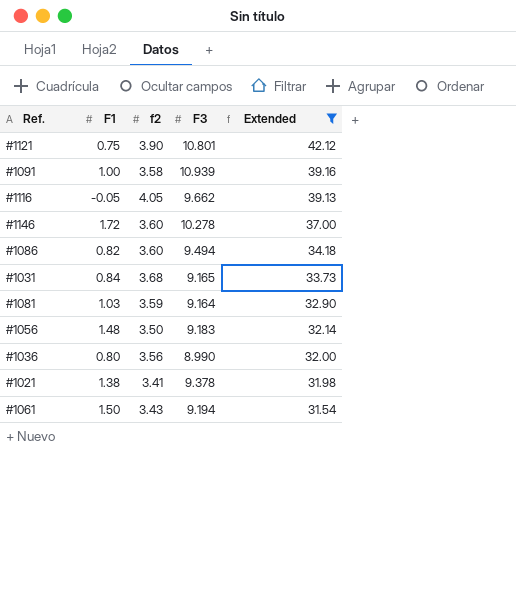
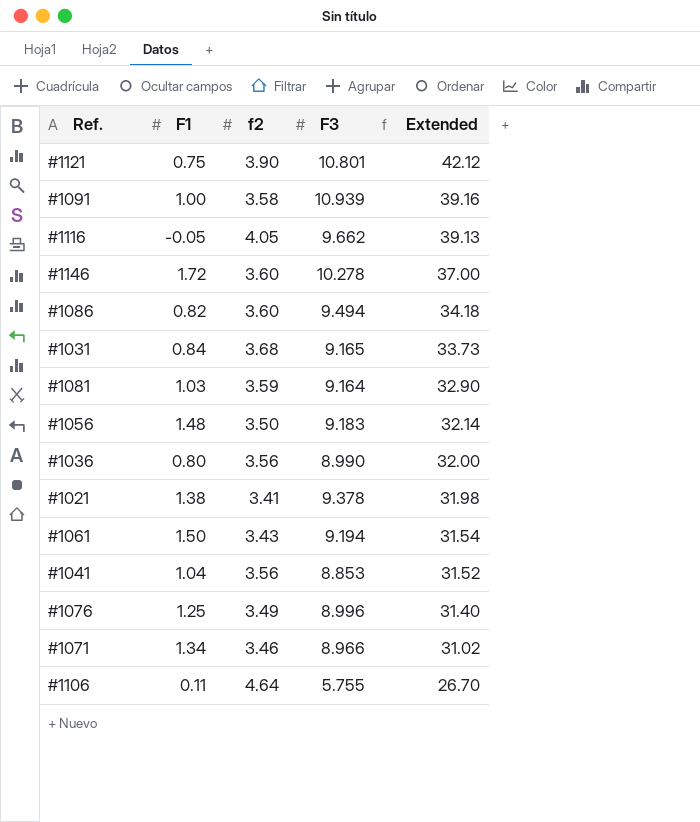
filter: Extended >= 31.54 -> none

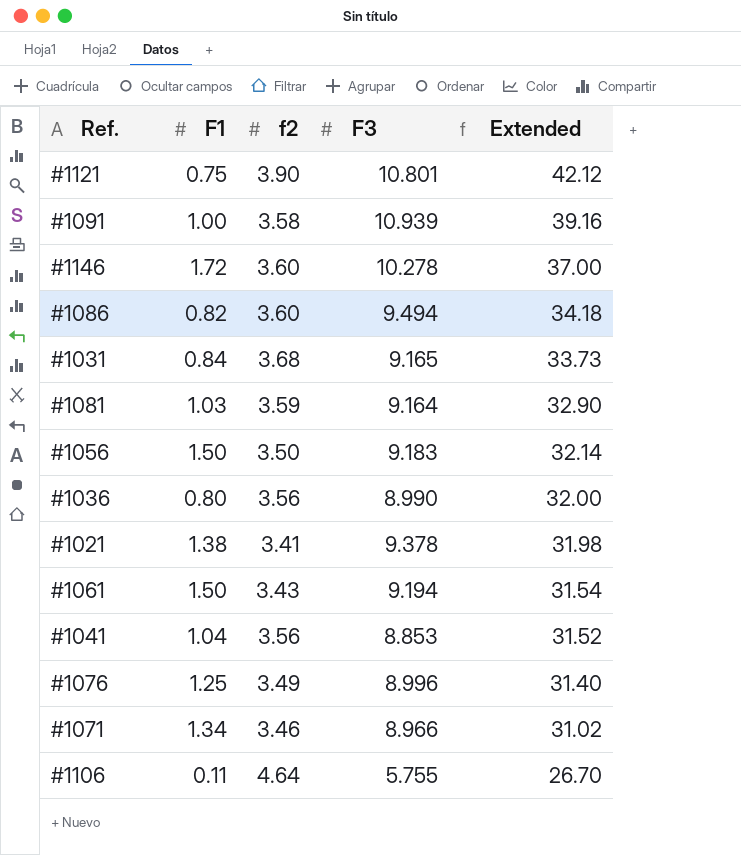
row #1116: -0.05 | 4.05 | 9.662 | 39.13 -> none
#1056 | F1: 1.48 -> 1.50

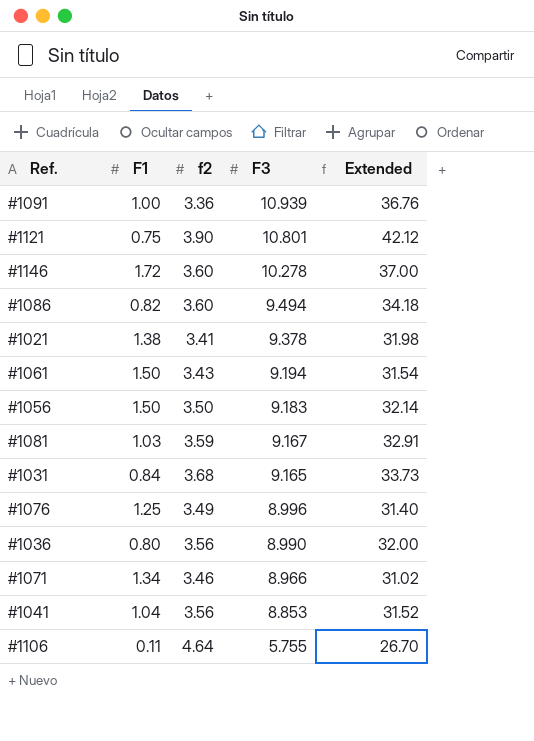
row order: Extended descending -> F3 descending
#1091 | f2: 3.58 -> 3.36
#1091 | Extended: 39.16 -> 36.76
#1081 | F3: 9.164 -> 9.167
#1081 | Extended: 32.90 -> 32.91

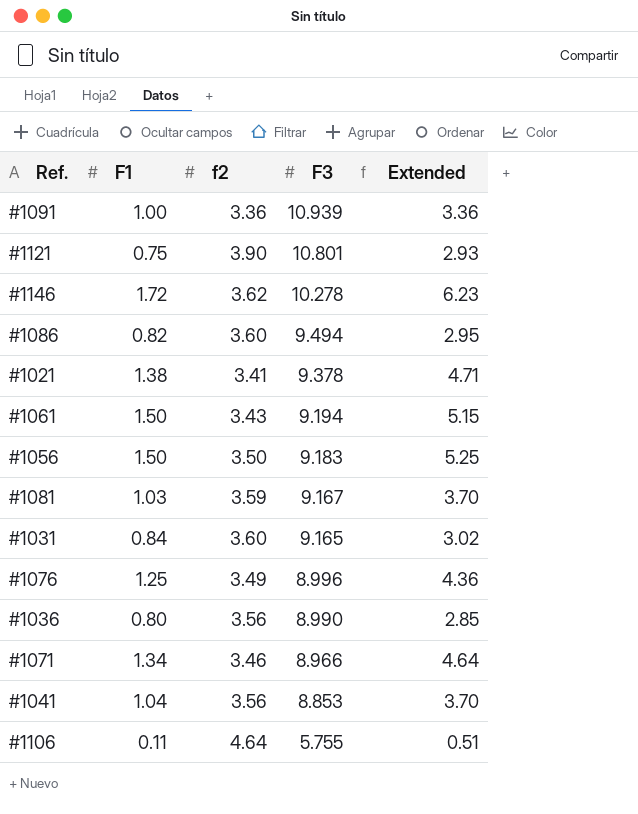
column Extended | formula: [f2] * [F3] -> [F1] * [f2]
#1146 | f2: 3.60 -> 3.62
#1031 | f2: 3.68 -> 3.60

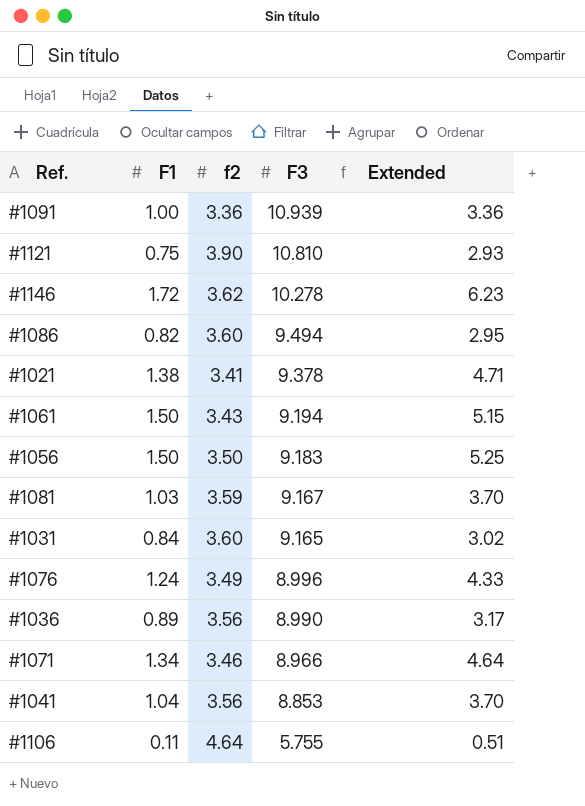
#1121 | F3: 10.801 -> 10.810
#1076 | F1: 1.25 -> 1.24
#1076 | Extended: 4.36 -> 4.33
#1036 | F1: 0.80 -> 0.89
#1036 | Extended: 2.85 -> 3.17

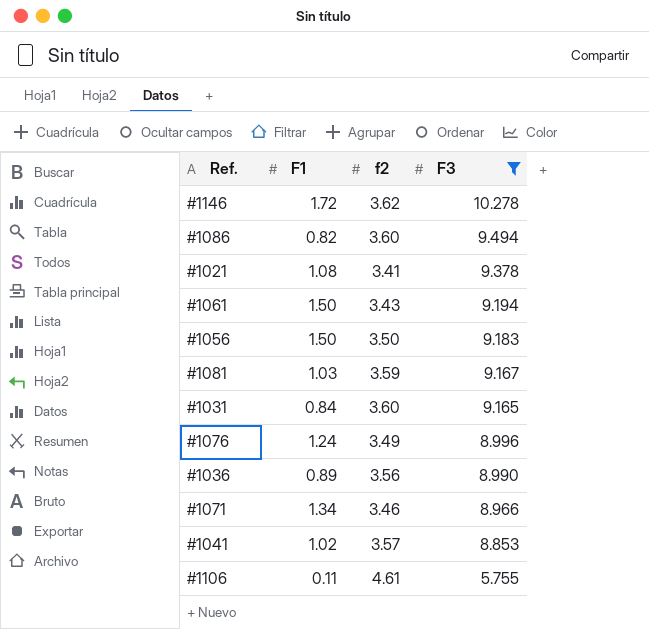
filter: none -> F3 <= 10.278
column Extended | formula: [F1] * [f2] -> none
#1021 | F1: 1.38 -> 1.08
#1041 | F1: 1.04 -> 1.02
#1041 | f2: 3.56 -> 3.57
#1106 | f2: 4.64 -> 4.61

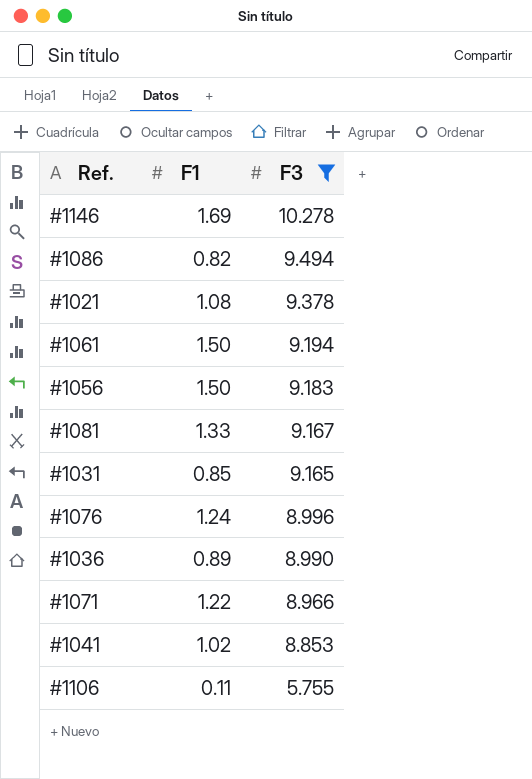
column f2 | position: 3 -> none
#1146 | F1: 1.72 -> 1.69
#1081 | F1: 1.03 -> 1.33
#1031 | F1: 0.84 -> 0.85
#1071 | F1: 1.34 -> 1.22

